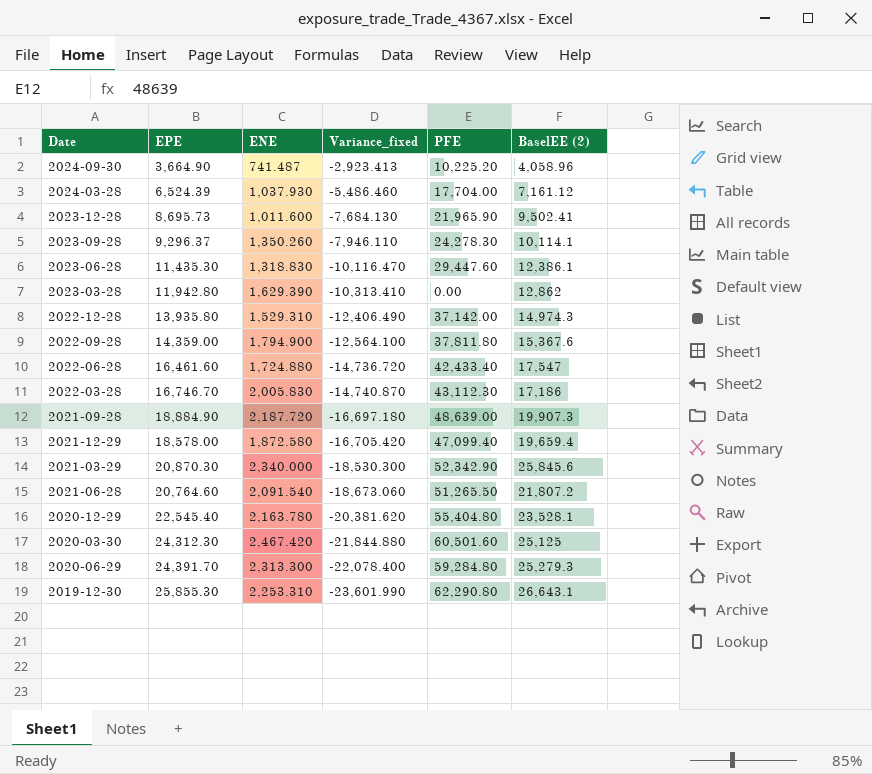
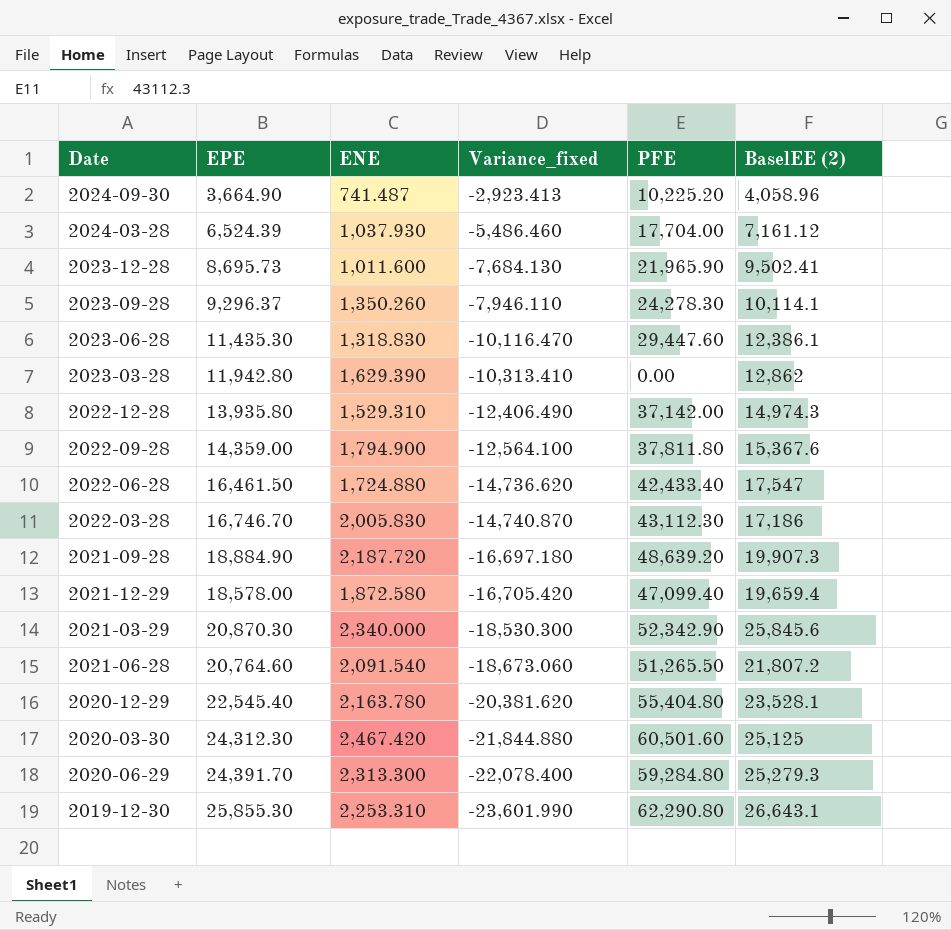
2022-06-28 | EPE: 16,461.60 -> 16,461.50
2022-06-28 | Variance_fixed: -14,736.720 -> -14,736.620
2021-09-28 | PFE: 48,639.00 -> 48,639.20

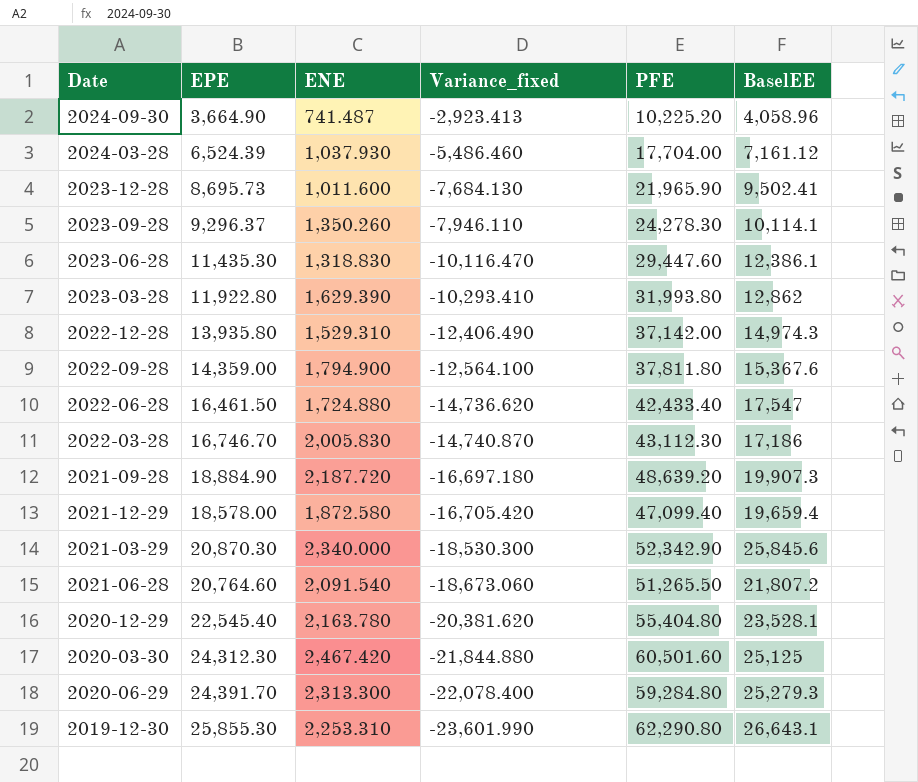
column name: BaselEE (2) -> BaselEE
2023-03-28 | EPE: 11,942.80 -> 11,922.80
2023-03-28 | Variance_fixed: -10,313.410 -> -10,293.410
2023-03-28 | PFE: 0.00 -> 31,993.80

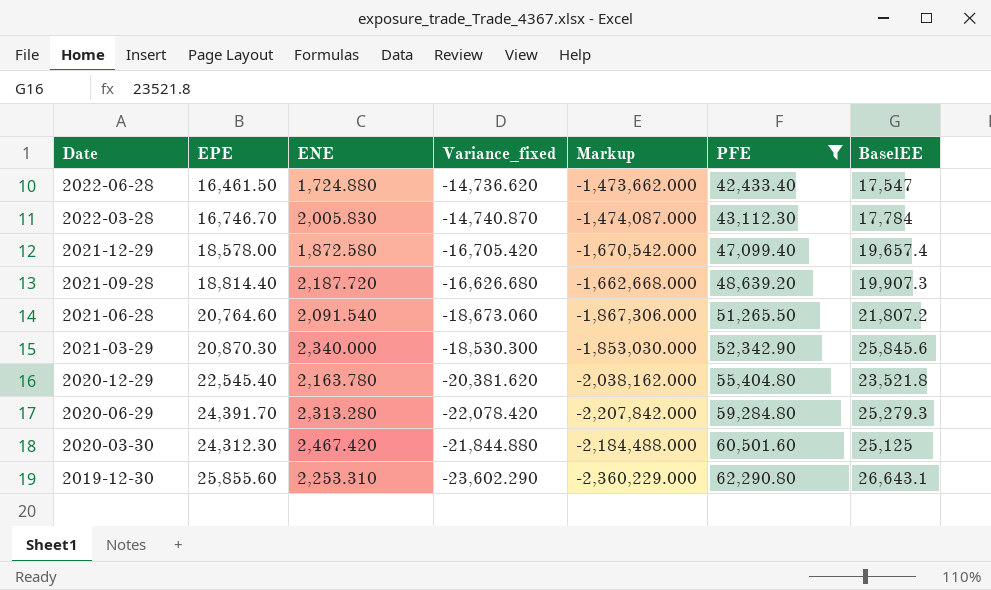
filter: none -> PFE >= 42,433.40
row order: Variance_fixed descending -> Date descending
column Markup | formula: none -> [Variance_fixed] * 100
2022-03-28 | BaselEE: 17,186 -> 17,784
2021-12-29 | BaselEE: 19,659.4 -> 19,657.4
2021-09-28 | EPE: 18,884.90 -> 18,814.40
2021-09-28 | Variance_fixed: -16,697.180 -> -16,626.680
2020-12-29 | BaselEE: 23,528.1 -> 23,521.8
2020-06-29 | ENE: 2,313.300 -> 2,313.280
2020-06-29 | Variance_fixed: -22,078.400 -> -22,078.420
2019-12-30 | EPE: 25,855.30 -> 25,855.60
2019-12-30 | Variance_fixed: -23,601.990 -> -23,602.290

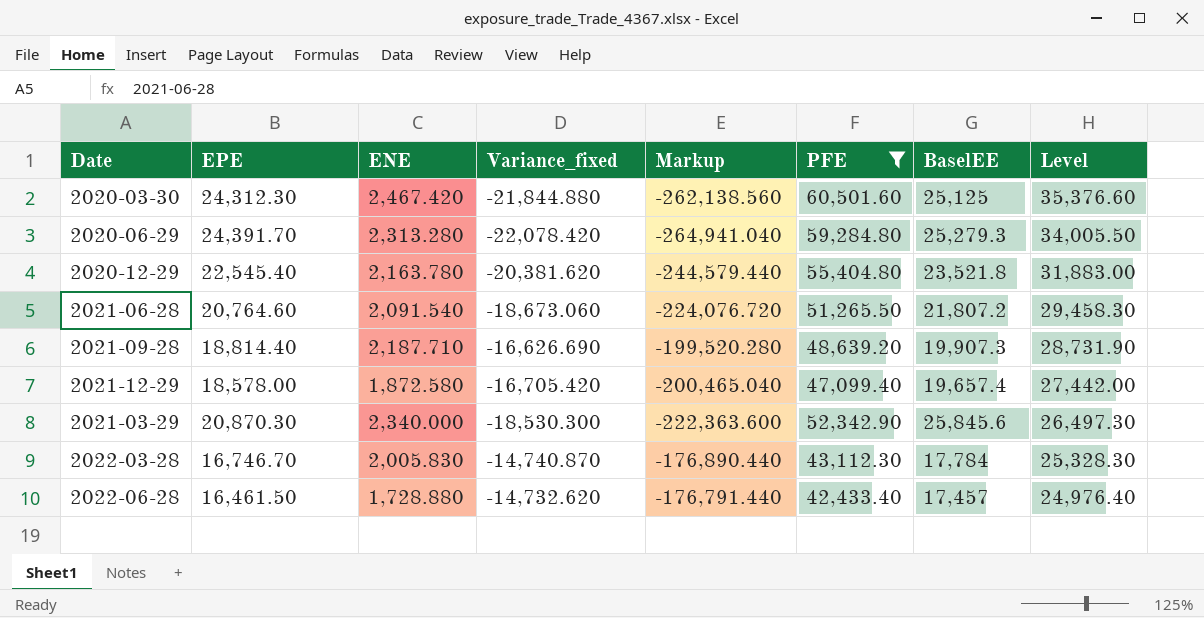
row order: Date descending -> Level descending
column Markup | formula: [Variance_fixed] * 100 -> [Variance_fixed] * 12
column Level | formula: none -> [PFE] - [BaselEE]
row 2019-12-30: 25,855.60 | 2,253.310 | -23,602.290 | -2,360,229.000 | 62,290.80 | 26,643.1 -> none
2021-09-28 | ENE: 2,187.720 -> 2,187.710
2021-09-28 | Variance_fixed: -16,626.680 -> -16,626.690
2022-06-28 | ENE: 1,724.880 -> 1,728.880
2022-06-28 | Variance_fixed: -14,736.620 -> -14,732.620
2022-06-28 | BaselEE: 17,547 -> 17,457

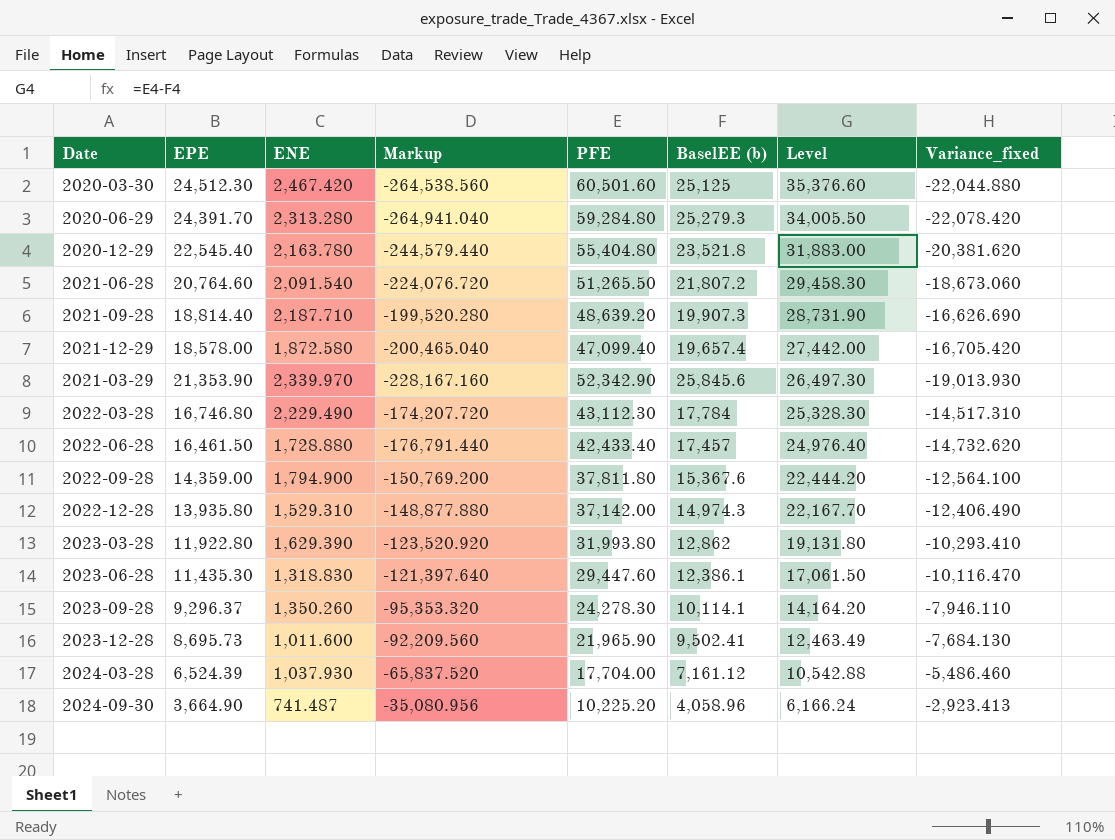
filter: PFE >= 42,433.40 -> none
column name: BaselEE -> BaselEE (b)
column Variance_fixed | position: 4 -> 8
2020-03-30 | EPE: 24,312.30 -> 24,512.30
2020-03-30 | Markup: -262,138.560 -> -264,538.560
2020-03-30 | Variance_fixed: -21,844.880 -> -22,044.880
2021-03-29 | EPE: 20,870.30 -> 21,353.90
2021-03-29 | ENE: 2,340.000 -> 2,339.970
2021-03-29 | Markup: -222,363.600 -> -228,167.160
2021-03-29 | Variance_fixed: -18,530.300 -> -19,013.930
2022-03-28 | EPE: 16,746.70 -> 16,746.80
2022-03-28 | ENE: 2,005.830 -> 2,229.490
2022-03-28 | Markup: -176,890.440 -> -174,207.720
2022-03-28 | Variance_fixed: -14,740.870 -> -14,517.310

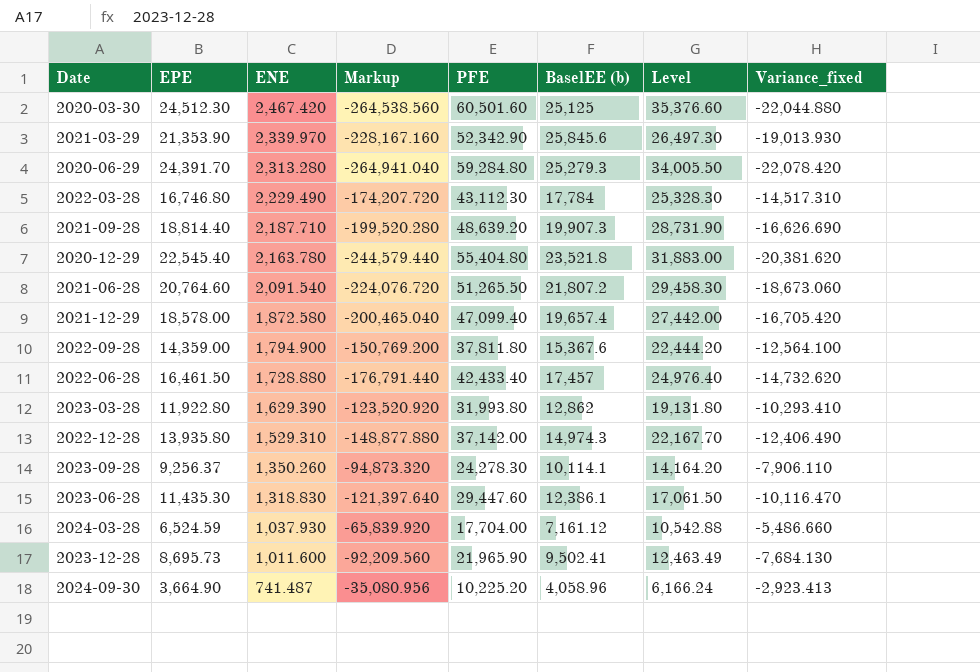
row order: Level descending -> ENE descending
2023-09-28 | EPE: 9,296.37 -> 9,256.37
2023-09-28 | Markup: -95,353.320 -> -94,873.320
2023-09-28 | Variance_fixed: -7,946.110 -> -7,906.110
2024-03-28 | EPE: 6,524.39 -> 6,524.59
2024-03-28 | Markup: -65,837.520 -> -65,839.920
2024-03-28 | Variance_fixed: -5,486.460 -> -5,486.660

